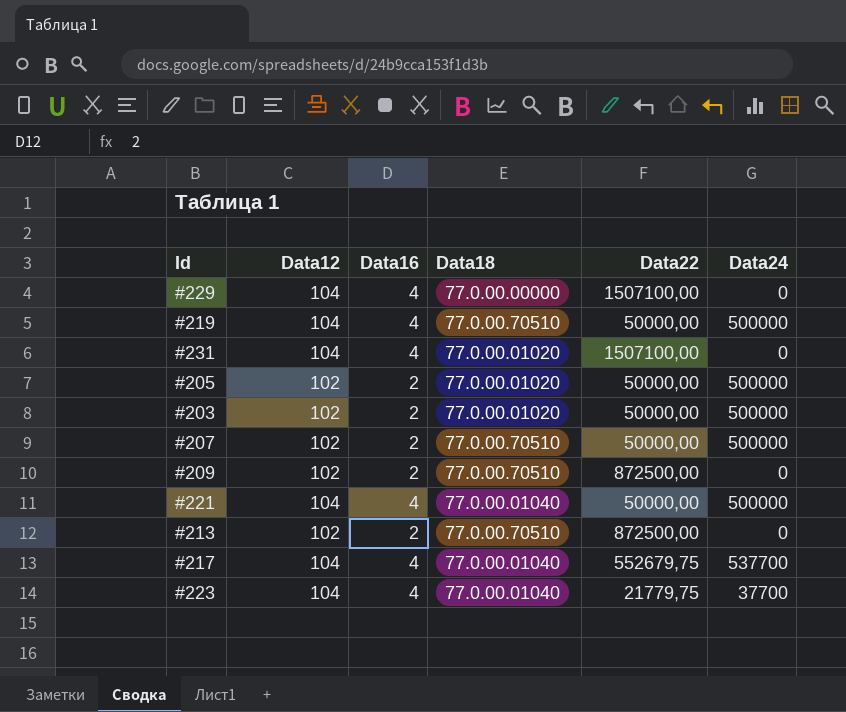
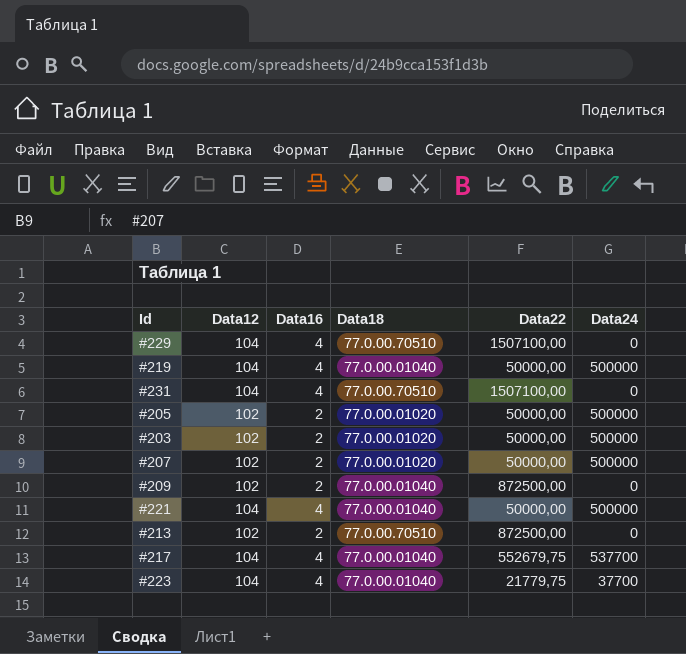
#229 | Data18: 77.0.00.00000 -> 77.0.00.70510
#219 | Data18: 77.0.00.70510 -> 77.0.00.01040
#231 | Data18: 77.0.00.01020 -> 77.0.00.70510
#207 | Data18: 77.0.00.70510 -> 77.0.00.01020
#209 | Data18: 77.0.00.70510 -> 77.0.00.01040

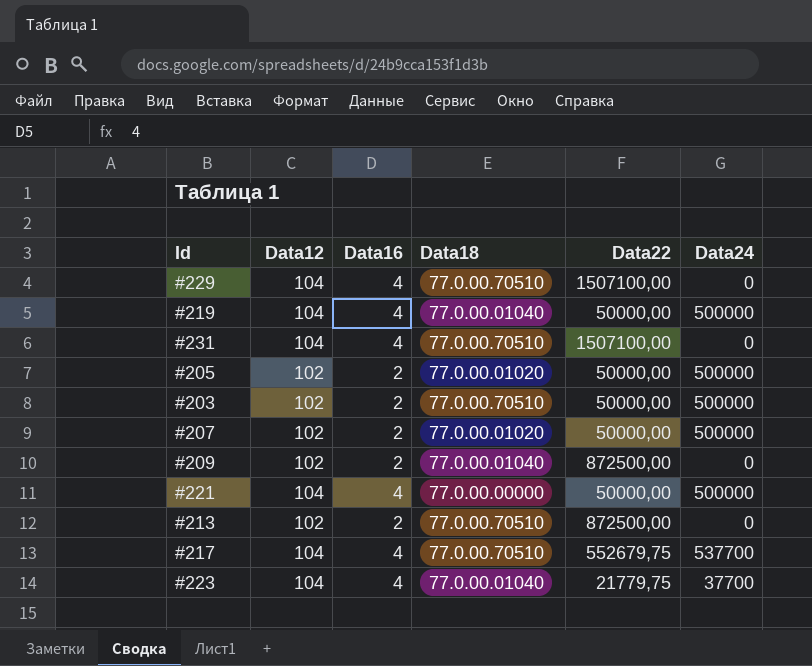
#203 | Data18: 77.0.00.01020 -> 77.0.00.70510
#221 | Data18: 77.0.00.01040 -> 77.0.00.00000
#217 | Data18: 77.0.00.01040 -> 77.0.00.70510

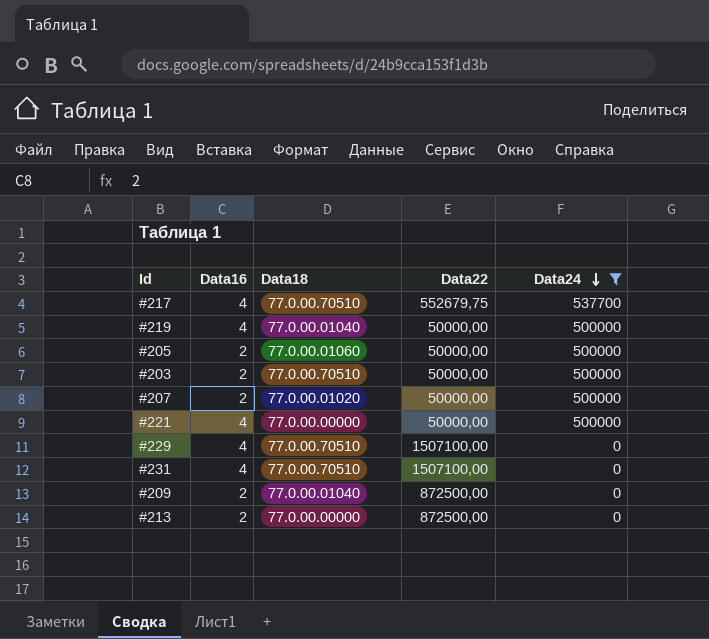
filter: none -> Data24 != 37700
row order: none -> Data24 descending
column Data12 | position: 2 -> none
#205 | Data18: 77.0.00.01020 -> 77.0.00.01060
#213 | Data18: 77.0.00.70510 -> 77.0.00.00000

